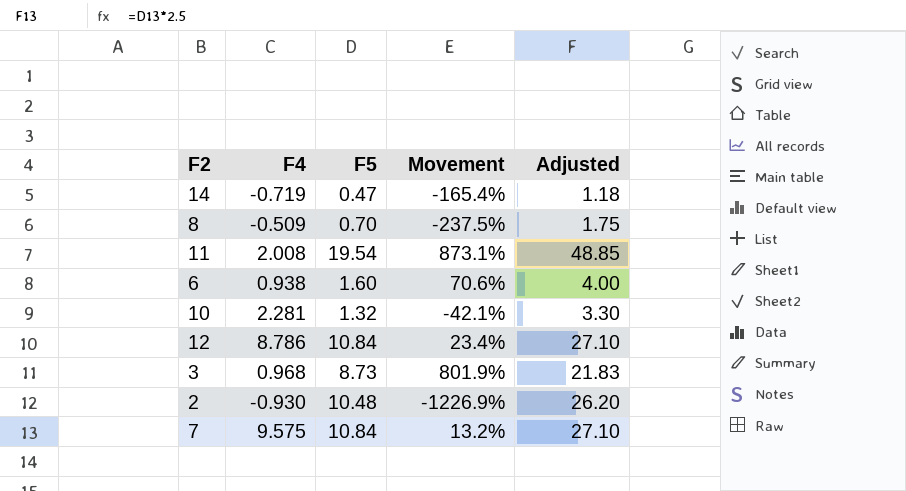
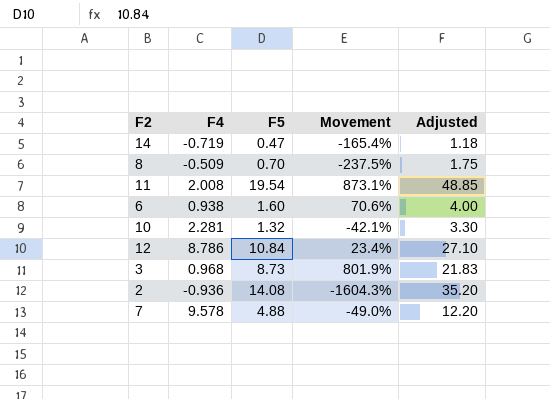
2 | F4: -0.930 -> -0.936
2 | F5: 10.48 -> 14.08
2 | Movement: -1226.9% -> -1604.3%
2 | Adjusted: 26.20 -> 35.20
7 | F4: 9.575 -> 9.578
7 | F5: 10.84 -> 4.88
7 | Movement: 13.2% -> -49.0%
7 | Adjusted: 27.10 -> 12.20

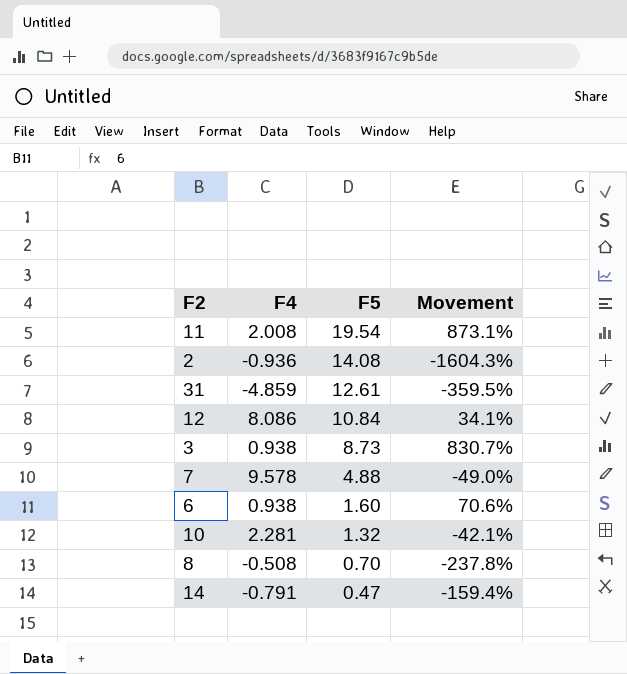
row order: none -> F5 descending
column Adjusted | formula: [F5] * 2.5 -> none
row 31: none -> -4.859 | 12.61 | -359.5%
12 | F4: 8.786 -> 8.086
12 | Movement: 23.4% -> 34.1%
3 | F4: 0.968 -> 0.938
3 | Movement: 801.9% -> 830.7%
8 | F4: -0.509 -> -0.508
8 | Movement: -237.5% -> -237.8%
14 | F4: -0.719 -> -0.791
14 | Movement: -165.4% -> -159.4%

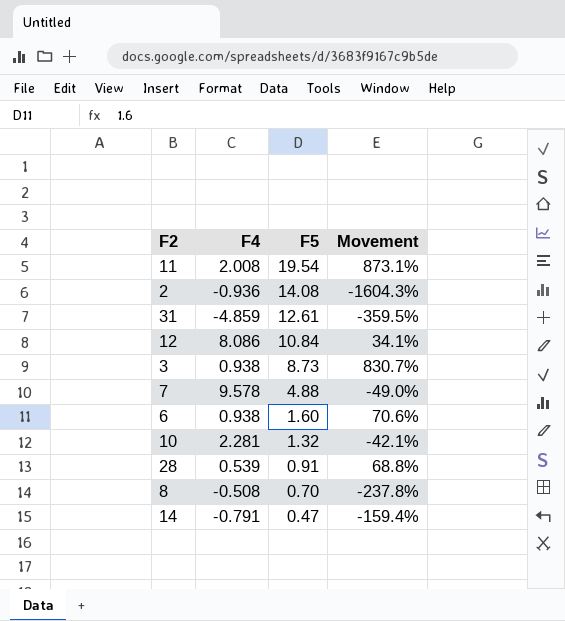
row 28: none -> 0.539 | 0.91 | 68.8%

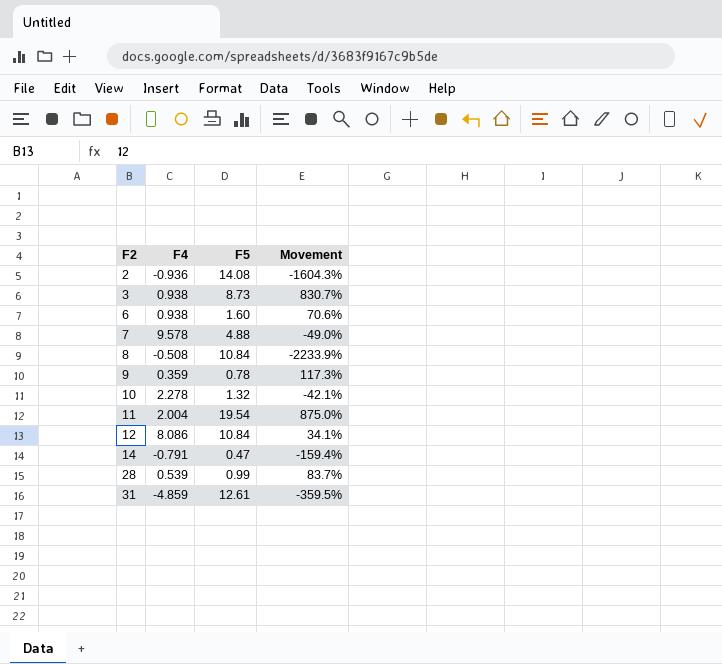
row order: F5 descending -> F2 ascending
8 | F5: 0.70 -> 10.84
8 | Movement: -237.8% -> -2233.9%
row 9: none -> 0.359 | 0.78 | 117.3%
10 | F4: 2.281 -> 2.278
11 | F4: 2.008 -> 2.004
11 | Movement: 873.1% -> 875.0%
28 | F5: 0.91 -> 0.99
28 | Movement: 68.8% -> 83.7%

